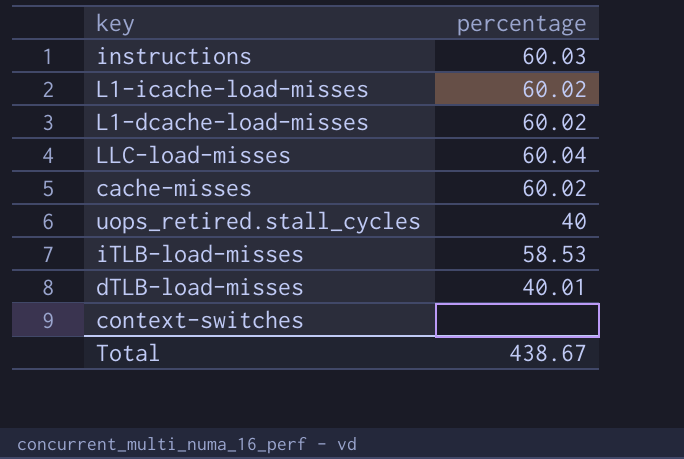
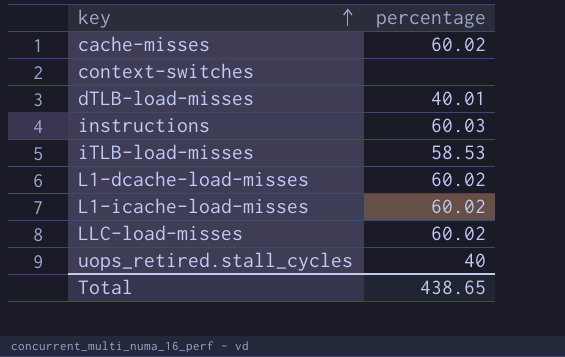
row order: none -> key ascending
LLC-load-misses | percentage: 60.04 -> 60.02
Total | percentage: 438.67 -> 438.65

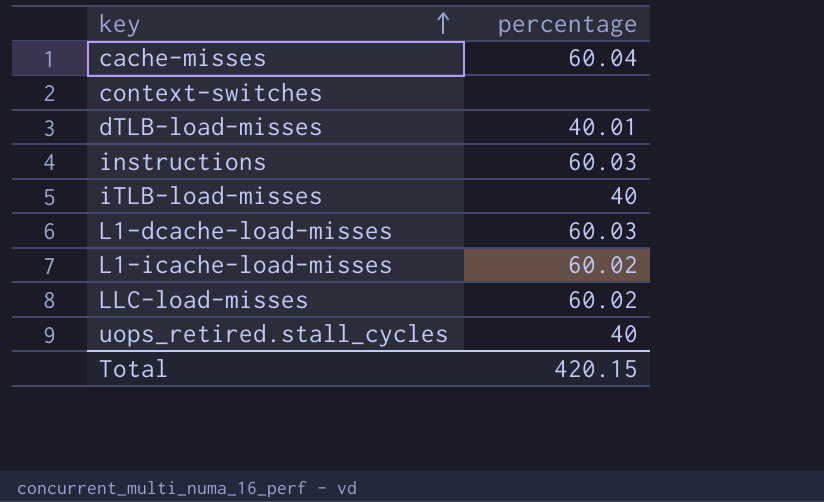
cache-misses | percentage: 60.02 -> 60.04
iTLB-load-misses | percentage: 58.53 -> 40
L1-dcache-load-misses | percentage: 60.02 -> 60.03
Total | percentage: 438.65 -> 420.15

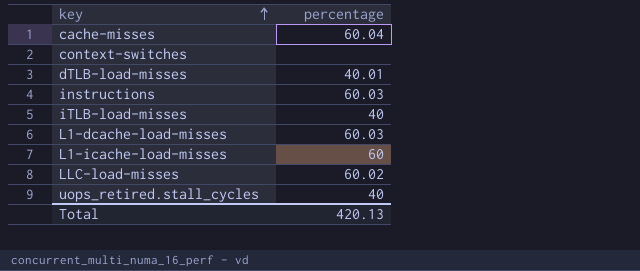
L1-icache-load-misses | percentage: 60.02 -> 60
Total | percentage: 420.15 -> 420.13

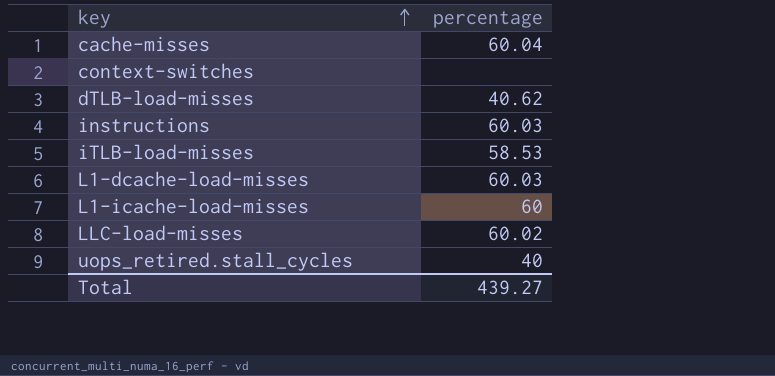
dTLB-load-misses | percentage: 40.01 -> 40.62
iTLB-load-misses | percentage: 40 -> 58.53
Total | percentage: 420.13 -> 439.27

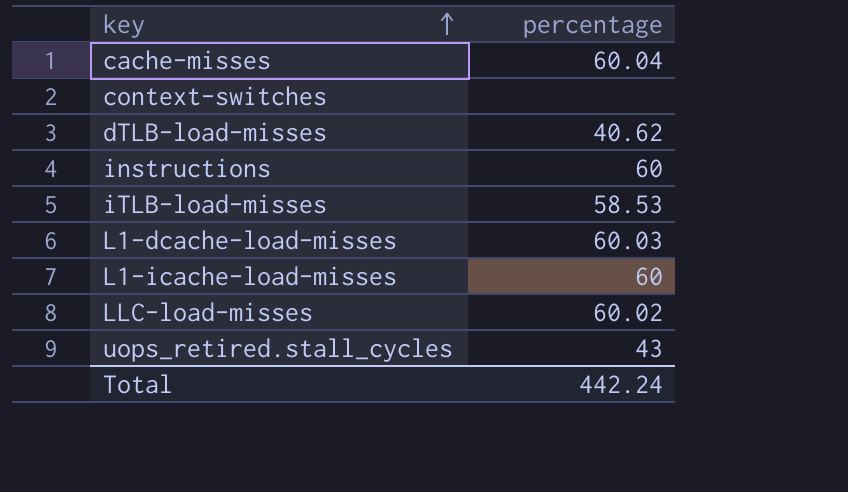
instructions | percentage: 60.03 -> 60
uops_retired.stall_cycles | percentage: 40 -> 43
Total | percentage: 439.27 -> 442.24

